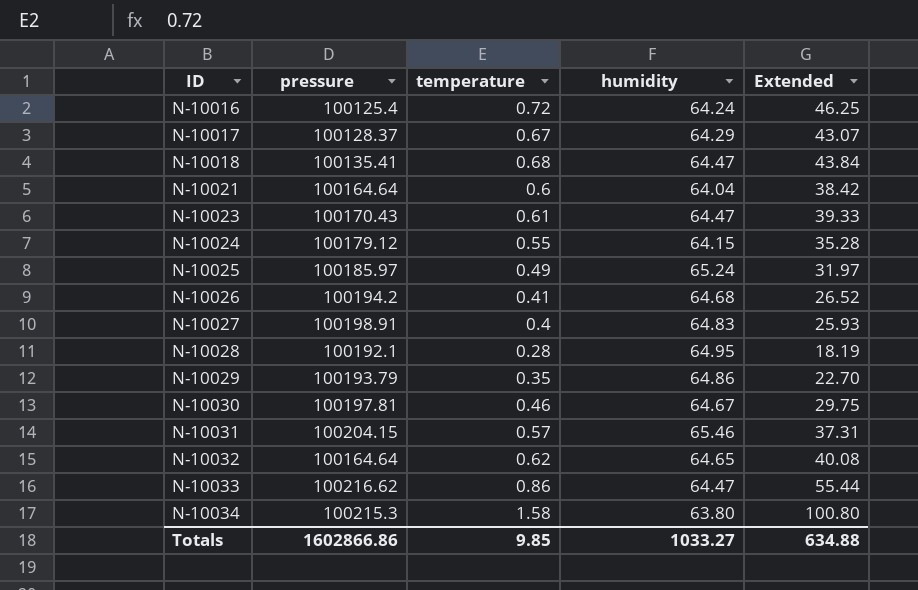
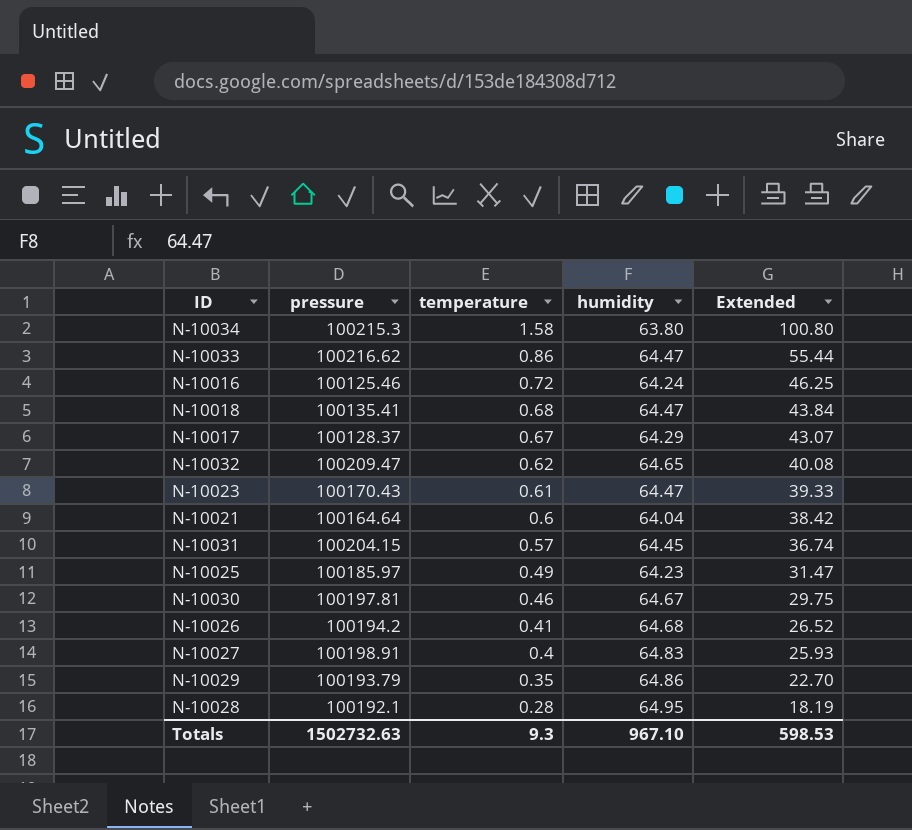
row order: ID ascending -> temperature descending
row N-10024: 100179.12 | 0.55 | 64.15 | 35.28 -> none
N-10016 | pressure: 100125.4 -> 100125.46
N-10032 | pressure: 100164.64 -> 100209.47
N-10031 | humidity: 65.46 -> 64.45
N-10031 | Extended: 37.31 -> 36.74
N-10025 | humidity: 65.24 -> 64.23
N-10025 | Extended: 31.97 -> 31.47
Totals | pressure: 1602866.86 -> 1502732.63
Totals | temperature: 9.85 -> 9.3
Totals | humidity: 1033.27 -> 967.10
Totals | Extended: 634.88 -> 598.53

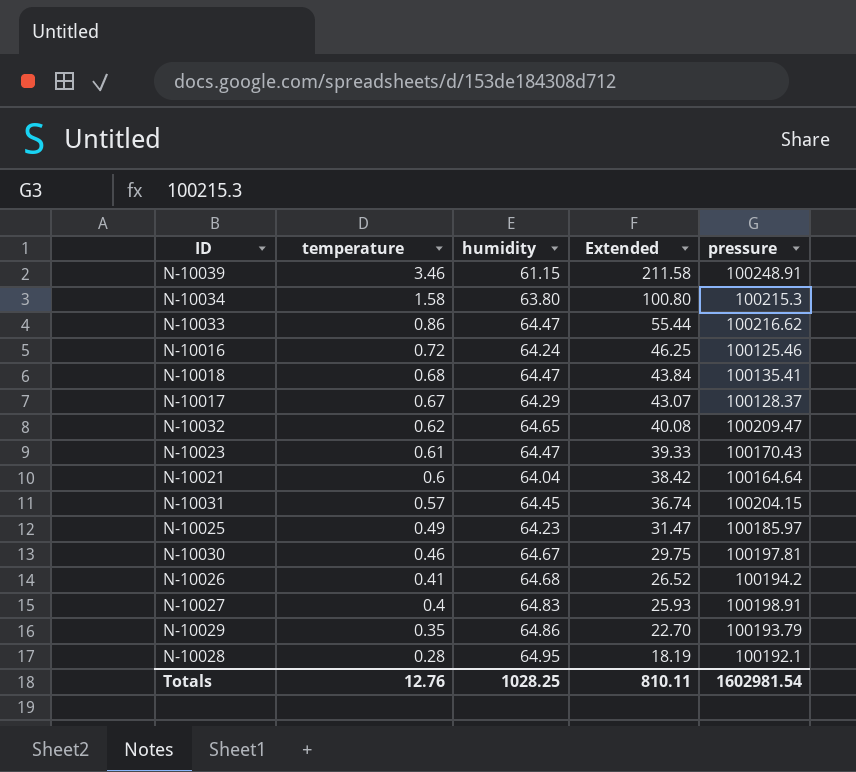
column pressure | position: 2 -> 5
row N-10039: none -> 3.46 | 61.15 | 211.58 | 100248.91
Totals | temperature: 9.3 -> 12.76
Totals | humidity: 967.10 -> 1028.25
Totals | Extended: 598.53 -> 810.11
Totals | pressure: 1502732.63 -> 1602981.54

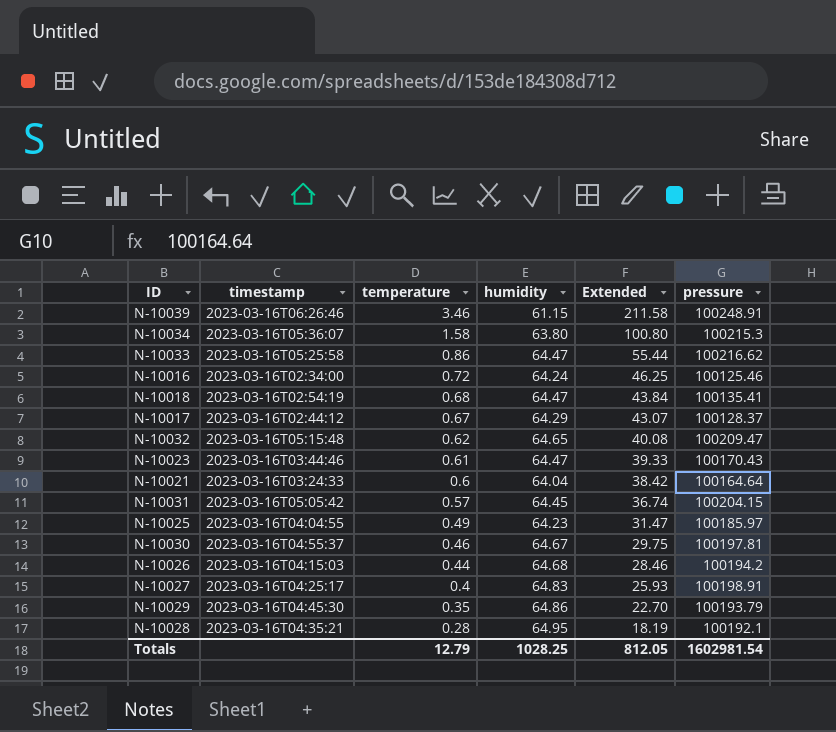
column timestamp | position: none -> 2
N-10026 | temperature: 0.41 -> 0.44
N-10026 | Extended: 26.52 -> 28.46
Totals | temperature: 12.76 -> 12.79
Totals | Extended: 810.11 -> 812.05

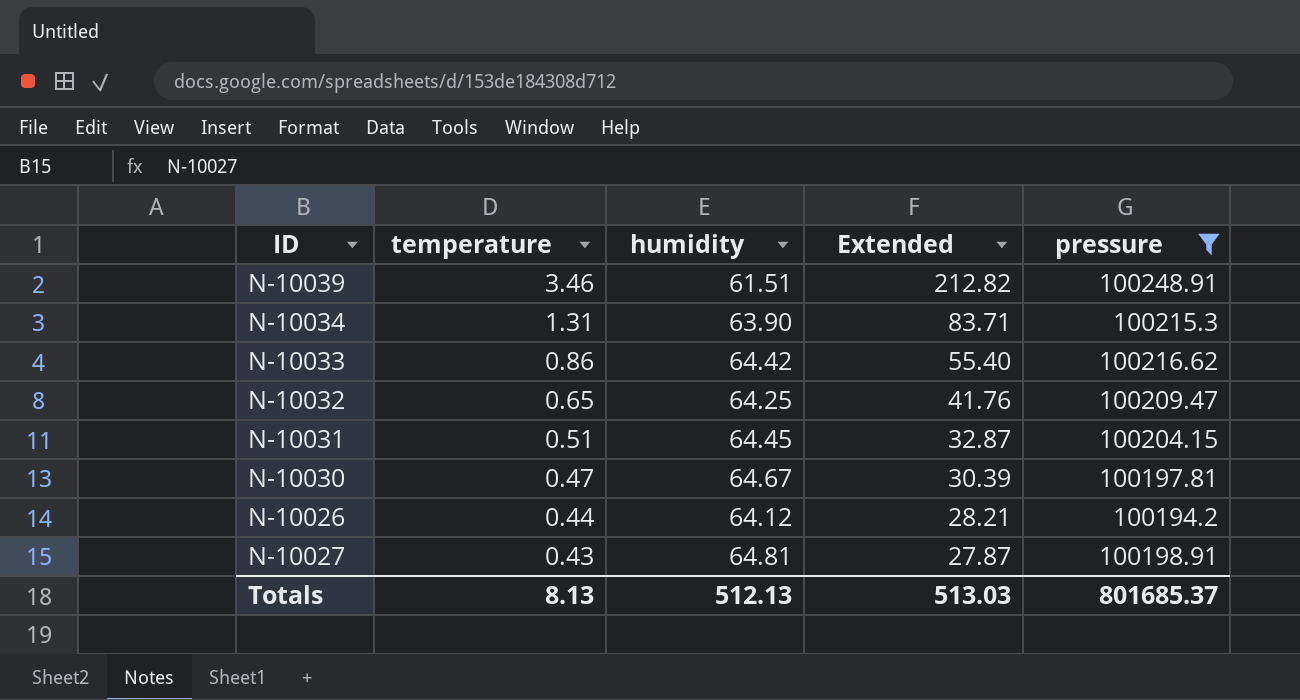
filter: none -> pressure >= 100194.2
column timestamp | position: 2 -> none
N-10039 | humidity: 61.15 -> 61.51
N-10039 | Extended: 211.58 -> 212.82
N-10034 | temperature: 1.58 -> 1.31
N-10034 | humidity: 63.80 -> 63.90
N-10034 | Extended: 100.80 -> 83.71
N-10033 | humidity: 64.47 -> 64.42
N-10033 | Extended: 55.44 -> 55.40
N-10032 | temperature: 0.62 -> 0.65
N-10032 | humidity: 64.65 -> 64.25
N-10032 | Extended: 40.08 -> 41.76
N-10031 | temperature: 0.57 -> 0.51
N-10031 | Extended: 36.74 -> 32.87
N-10030 | temperature: 0.46 -> 0.47
N-10030 | Extended: 29.75 -> 30.39
N-10026 | humidity: 64.68 -> 64.12
N-10026 | Extended: 28.46 -> 28.21
N-10027 | temperature: 0.4 -> 0.43
N-10027 | humidity: 64.83 -> 64.81
N-10027 | Extended: 25.93 -> 27.87
Totals | temperature: 12.79 -> 8.13
Totals | humidity: 1028.25 -> 512.13
Totals | Extended: 812.05 -> 513.03
Totals | pressure: 1602981.54 -> 801685.37

